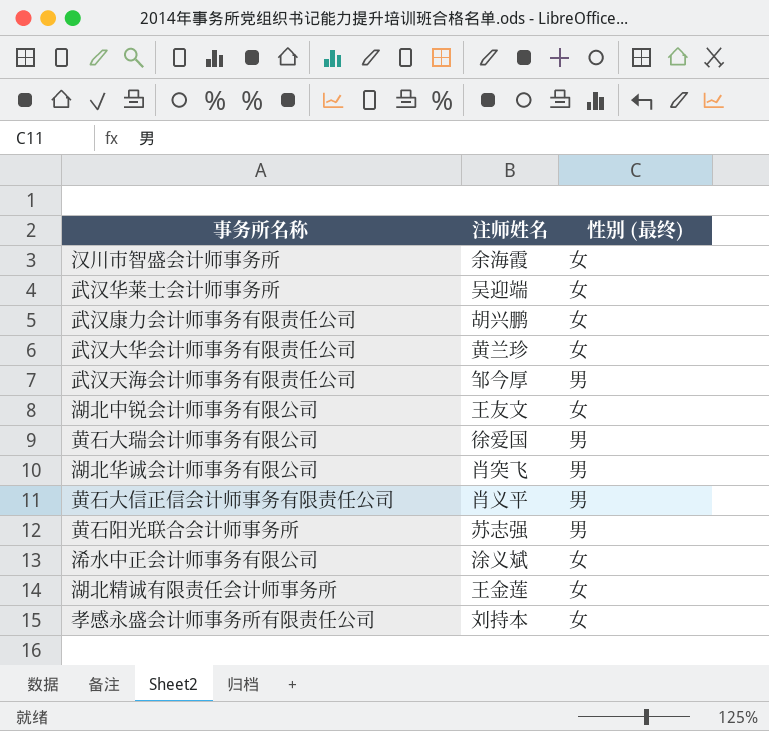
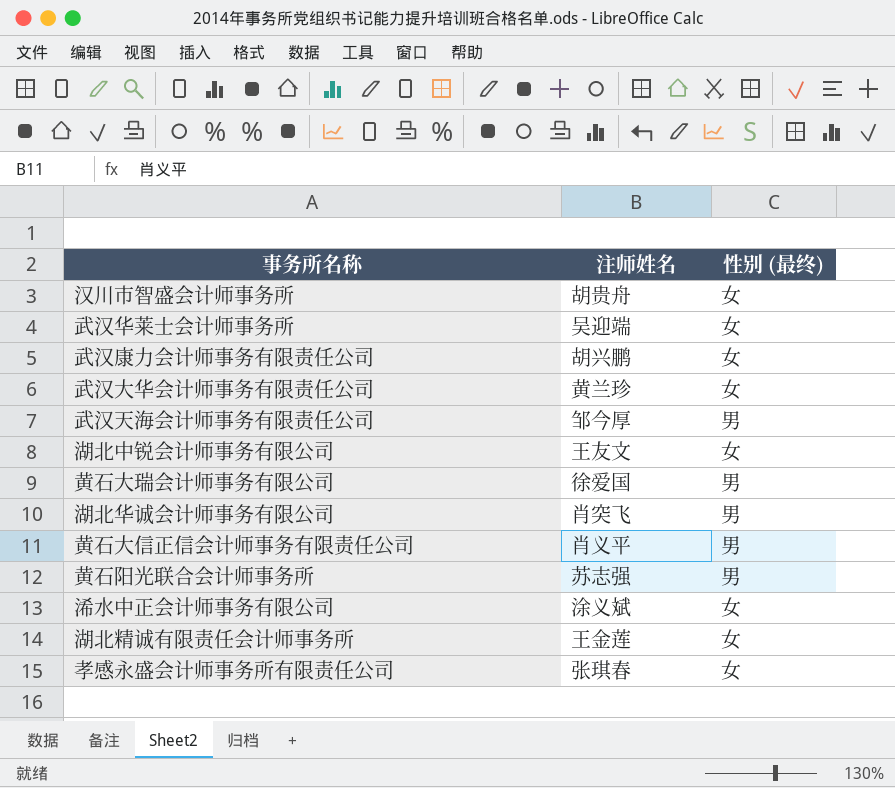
汉川市智盛会计师事务所 | 注师姓名: 余海霞 -> 胡贵舟
孝感永盛会计师事务所有限责任公司 | 注师姓名: 刘持本 -> 张琪春

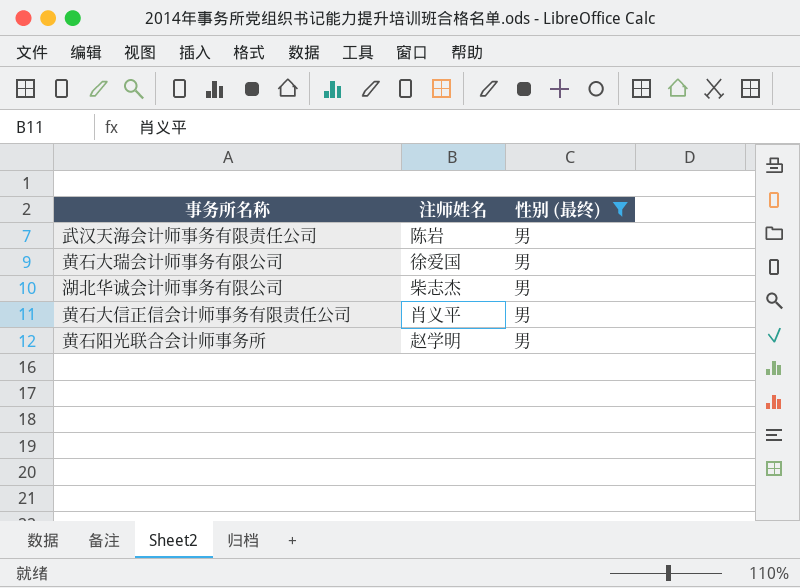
filter: none -> 性别 (最终) = 男
武汉天海会计师事务有限责任公司 | 注师姓名: 邹今厚 -> 陈岩
湖北华诚会计师事务有限公司 | 注师姓名: 肖突飞 -> 柴志杰
黄石阳光联合会计师事务所 | 注师姓名: 苏志强 -> 赵学明

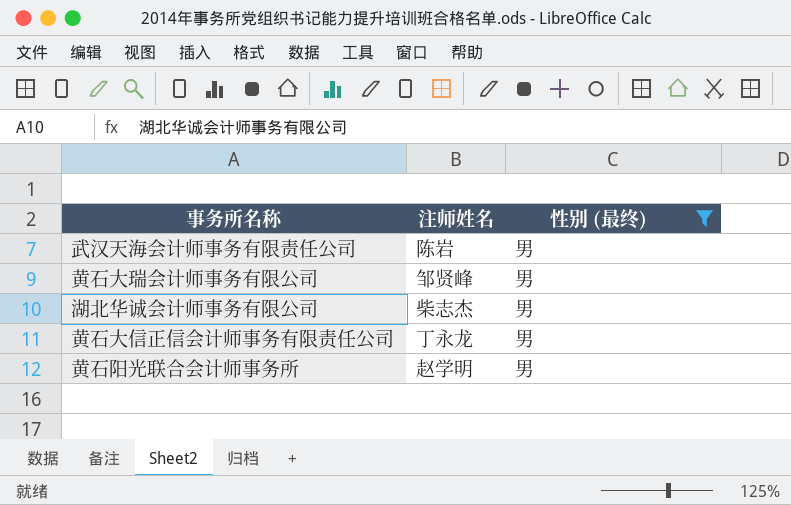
黄石大瑞会计师事务有限公司 | 注师姓名: 徐爱国 -> 邹贤峰
黄石大信正信会计师事务有限责任公司 | 注师姓名: 肖义平 -> 丁永龙

